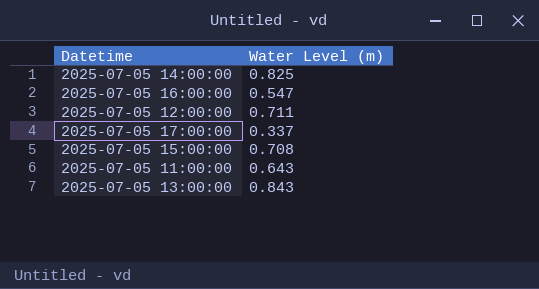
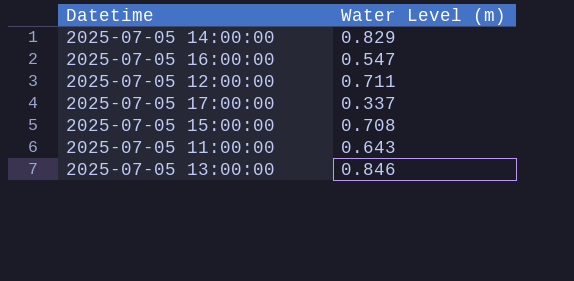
2025-07-05 14:00:00 | Water Level (m): 0.825 -> 0.829
2025-07-05 13:00:00 | Water Level (m): 0.843 -> 0.846

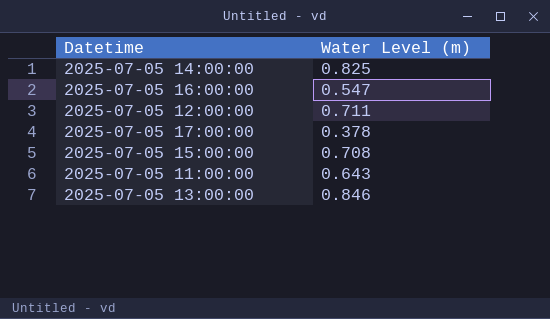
2025-07-05 14:00:00 | Water Level (m): 0.829 -> 0.825
2025-07-05 17:00:00 | Water Level (m): 0.337 -> 0.378

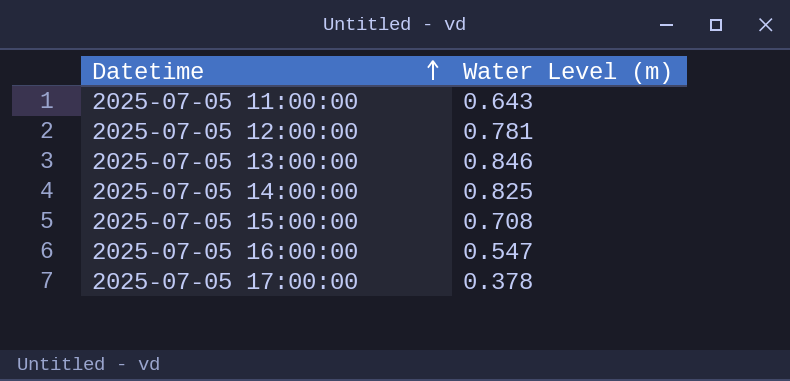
row order: none -> Datetime ascending
2025-07-05 12:00:00 | Water Level (m): 0.711 -> 0.781

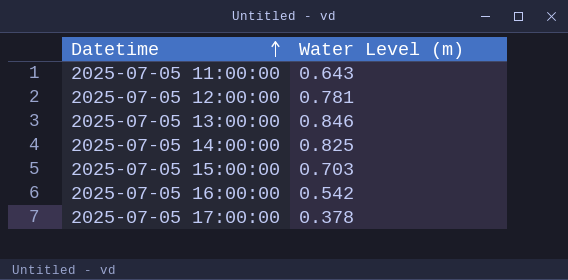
2025-07-05 15:00:00 | Water Level (m): 0.708 -> 0.703
2025-07-05 16:00:00 | Water Level (m): 0.547 -> 0.542

